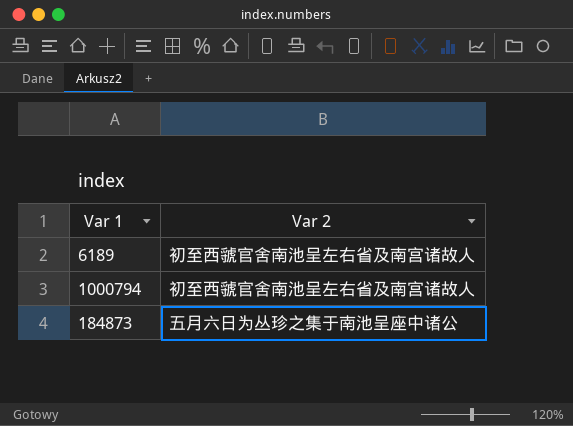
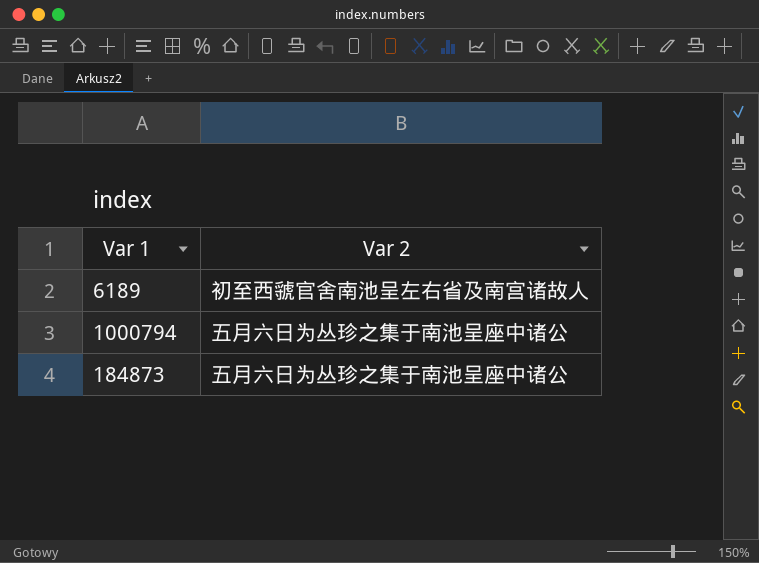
1000794 | Var 2: 初至西虢官舍南池呈左右省及南宫诸故人 -> 五月六日为丛珍之集于南池呈座中诸公

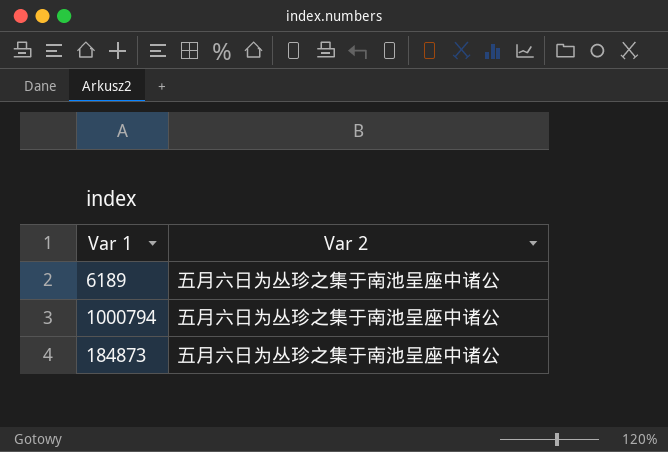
6189 | Var 2: 初至西虢官舍南池呈左右省及南宫诸故人 -> 五月六日为丛珍之集于南池呈座中诸公

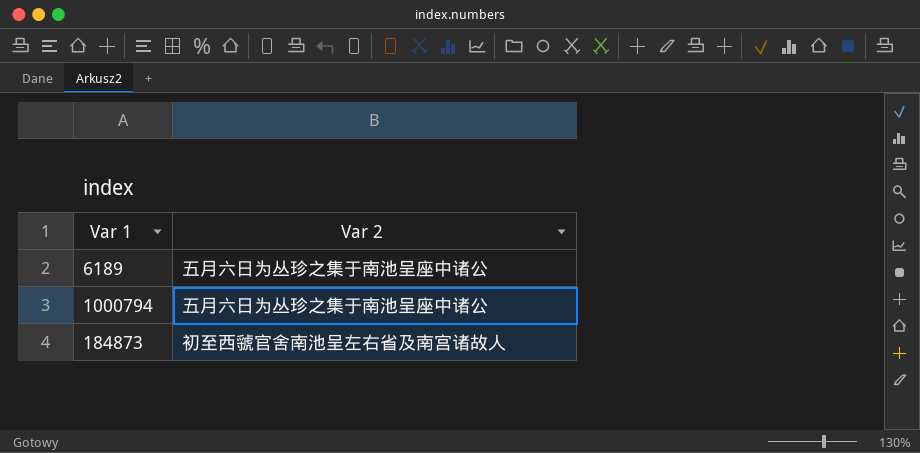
184873 | Var 2: 五月六日为丛珍之集于南池呈座中诸公 -> 初至西虢官舍南池呈左右省及南宫诸故人

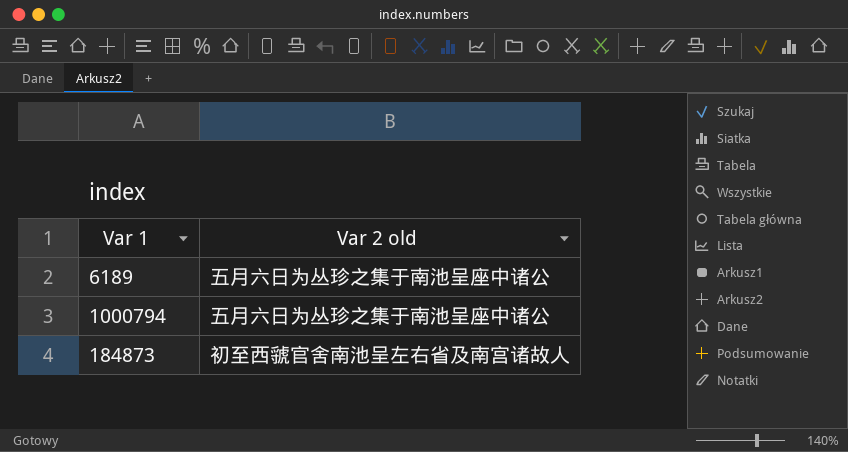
column name: Var 2 -> Var 2 old

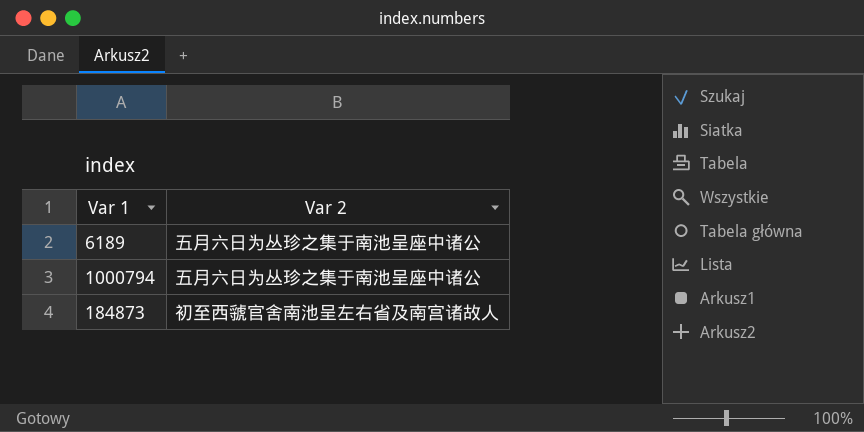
column name: Var 2 old -> Var 2

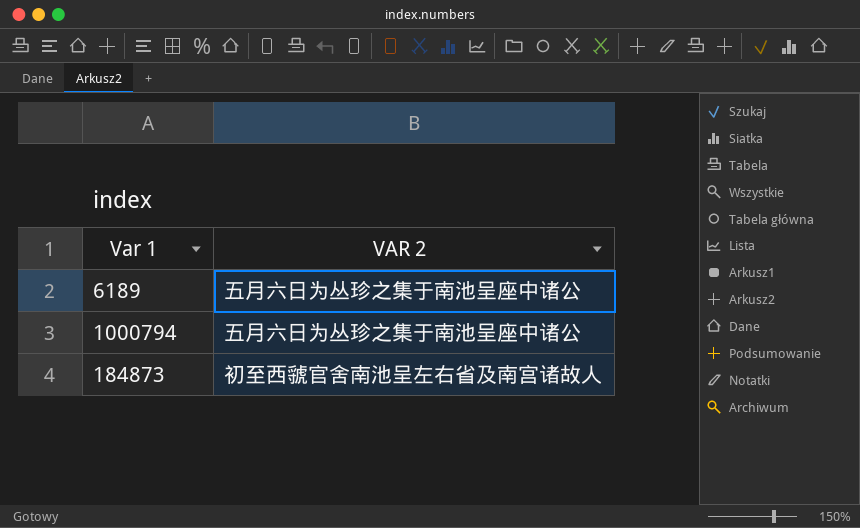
column name: Var 2 -> VAR 2

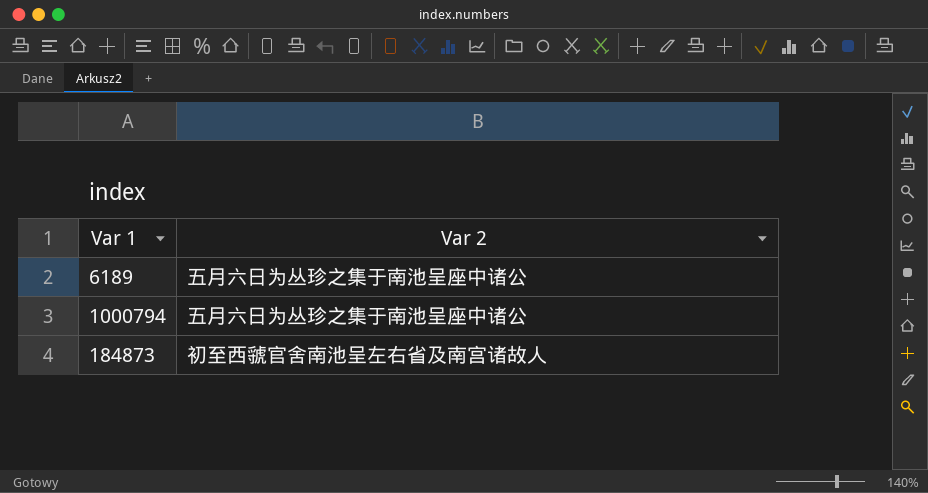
column name: VAR 2 -> Var 2

